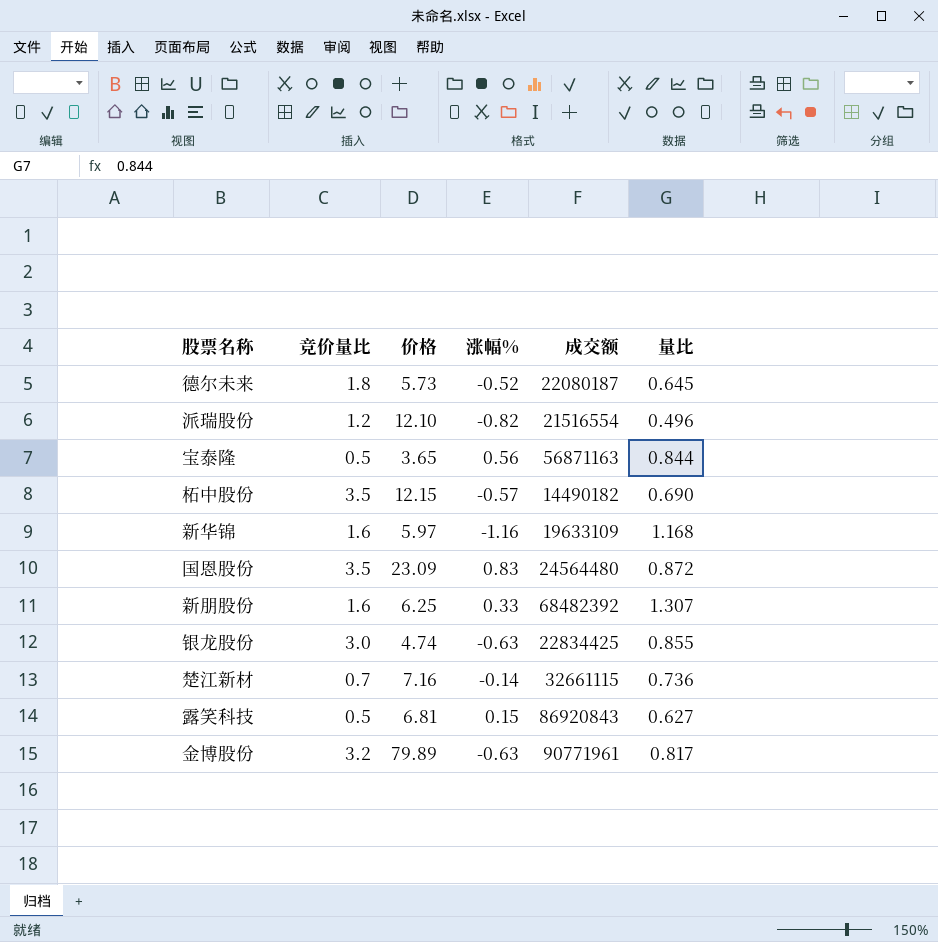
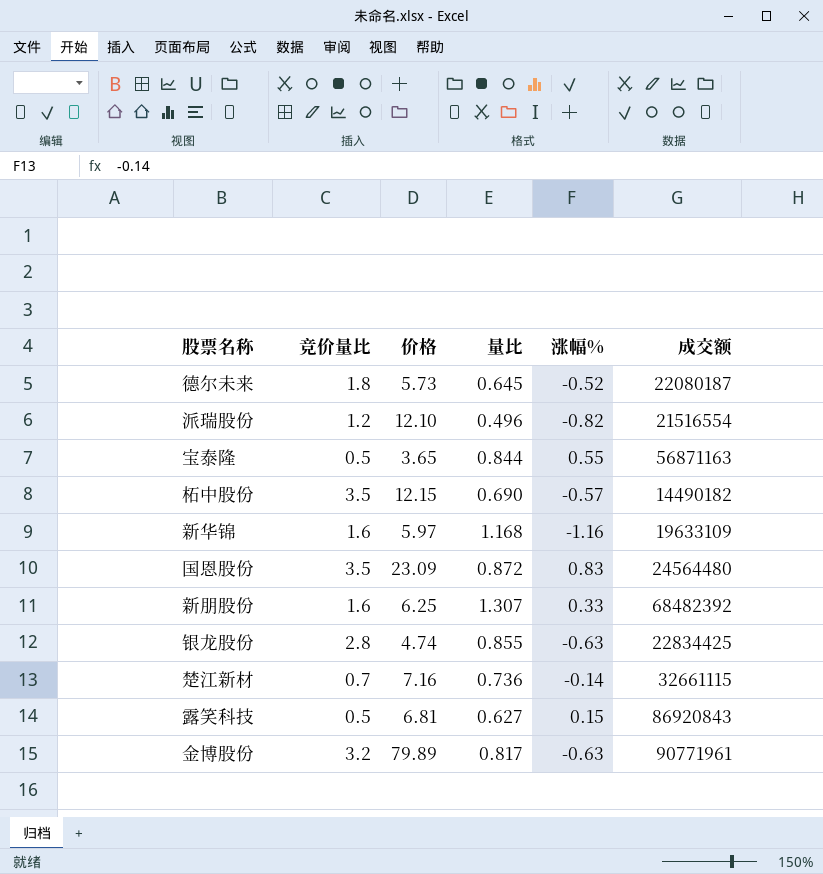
column 量比 | position: 6 -> 4
宝泰隆 | 涨幅%: 0.56 -> 0.55
银龙股份 | 竞价量比: 3.0 -> 2.8

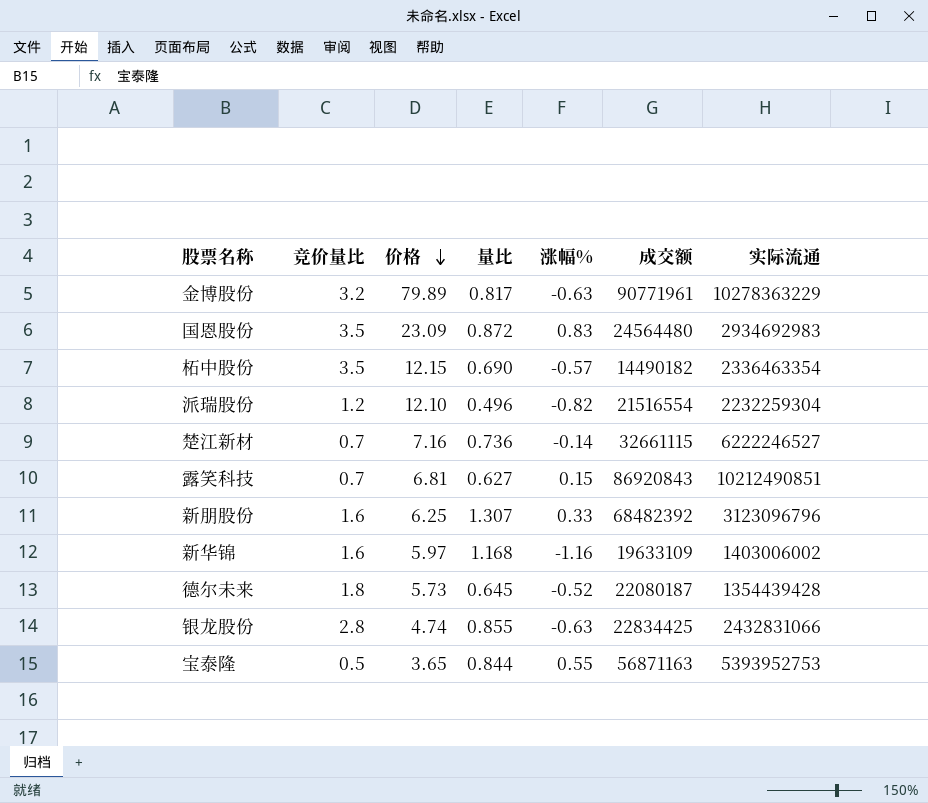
row order: none -> 价格 descending
column 实际流通 | position: none -> 7
露笑科技 | 竞价量比: 0.5 -> 0.7

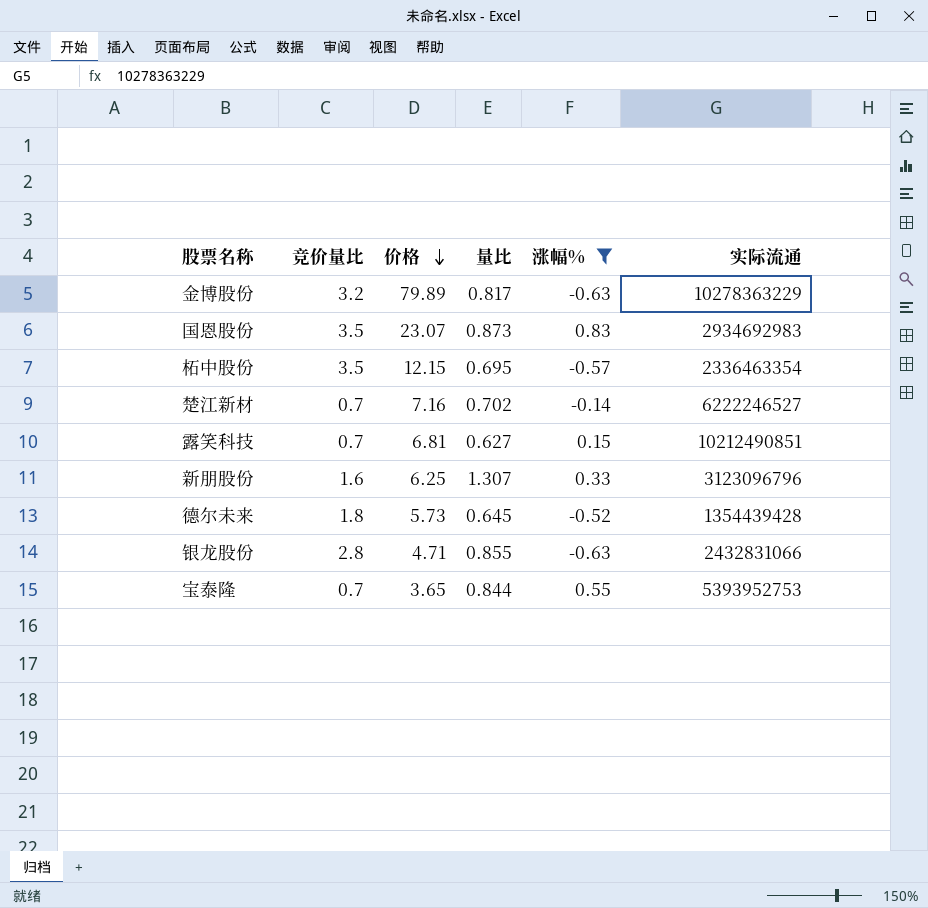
filter: none -> 涨幅% >= -0.63
column 成交额 | position: 6 -> none
国恩股份 | 价格: 23.09 -> 23.07
国恩股份 | 量比: 0.872 -> 0.873
柘中股份 | 量比: 0.690 -> 0.695
楚江新材 | 量比: 0.736 -> 0.702
银龙股份 | 价格: 4.74 -> 4.71
宝泰隆 | 竞价量比: 0.5 -> 0.7

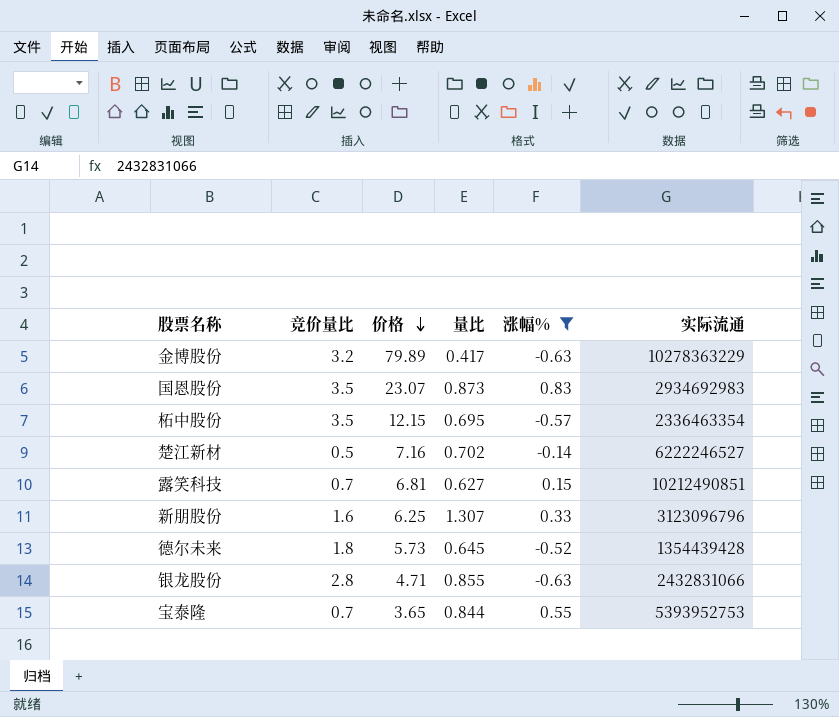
金博股份 | 量比: 0.817 -> 0.417
楚江新材 | 竞价量比: 0.7 -> 0.5

